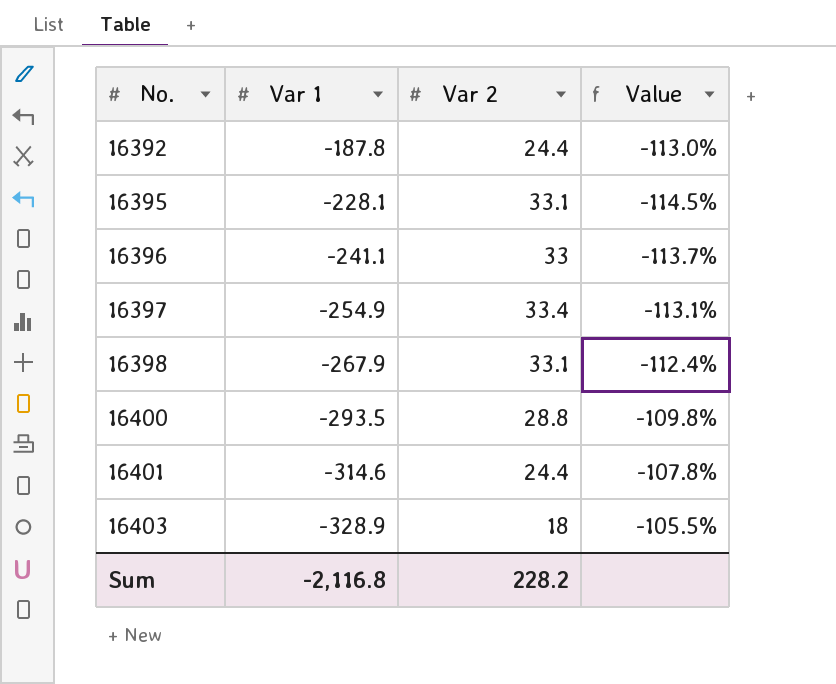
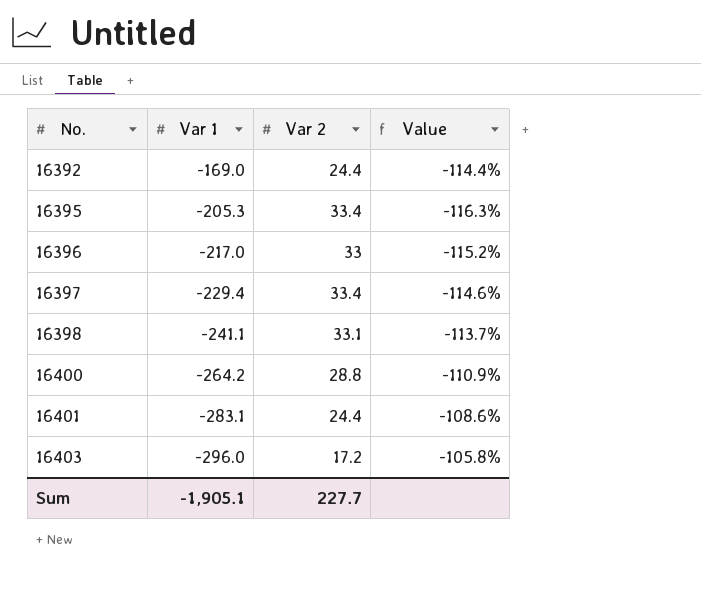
16392 | Var 1: -187.8 -> -169.0
16392 | Value: -113.0% -> -114.4%
16395 | Var 1: -228.1 -> -205.3
16395 | Var 2: 33.1 -> 33.4
16395 | Value: -114.5% -> -116.3%
16396 | Var 1: -241.1 -> -217.0
16396 | Value: -113.7% -> -115.2%
16397 | Var 1: -254.9 -> -229.4
16397 | Value: -113.1% -> -114.6%
16398 | Var 1: -267.9 -> -241.1
16398 | Value: -112.4% -> -113.7%
16400 | Var 1: -293.5 -> -264.2
16400 | Value: -109.8% -> -110.9%
16401 | Var 1: -314.6 -> -283.1
16401 | Value: -107.8% -> -108.6%
16403 | Var 1: -328.9 -> -296.0
16403 | Var 2: 18 -> 17.2
16403 | Value: -105.5% -> -105.8%
Sum | Var 1: -2,116.8 -> -1,905.1
Sum | Var 2: 228.2 -> 227.7

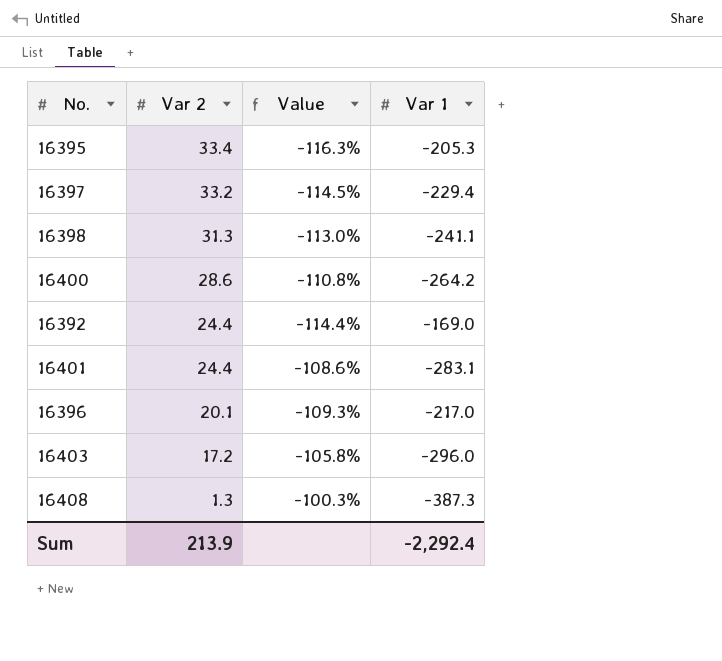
row order: No. ascending -> Var 2 descending
column Var 1 | position: 2 -> 4
16397 | Var 2: 33.4 -> 33.2
16397 | Value: -114.6% -> -114.5%
16398 | Var 2: 33.1 -> 31.3
16398 | Value: -113.7% -> -113.0%
16400 | Var 2: 28.8 -> 28.6
16400 | Value: -110.9% -> -110.8%
16396 | Var 2: 33 -> 20.1
16396 | Value: -115.2% -> -109.3%
row 16408: none -> 1.3 | -100.3% | -387.3
Sum | Var 2: 227.7 -> 213.9
Sum | Var 1: -1,905.1 -> -2,292.4

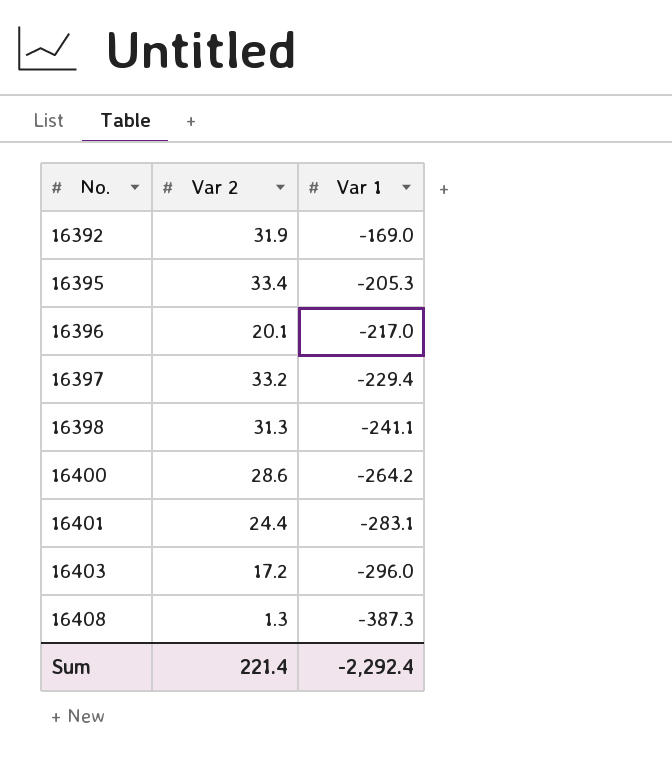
row order: Var 2 descending -> No. ascending
column Value | formula: ([Var 2] - [Var 1]) / [Var 1] -> none
16392 | Var 2: 24.4 -> 31.9
Sum | Var 2: 213.9 -> 221.4

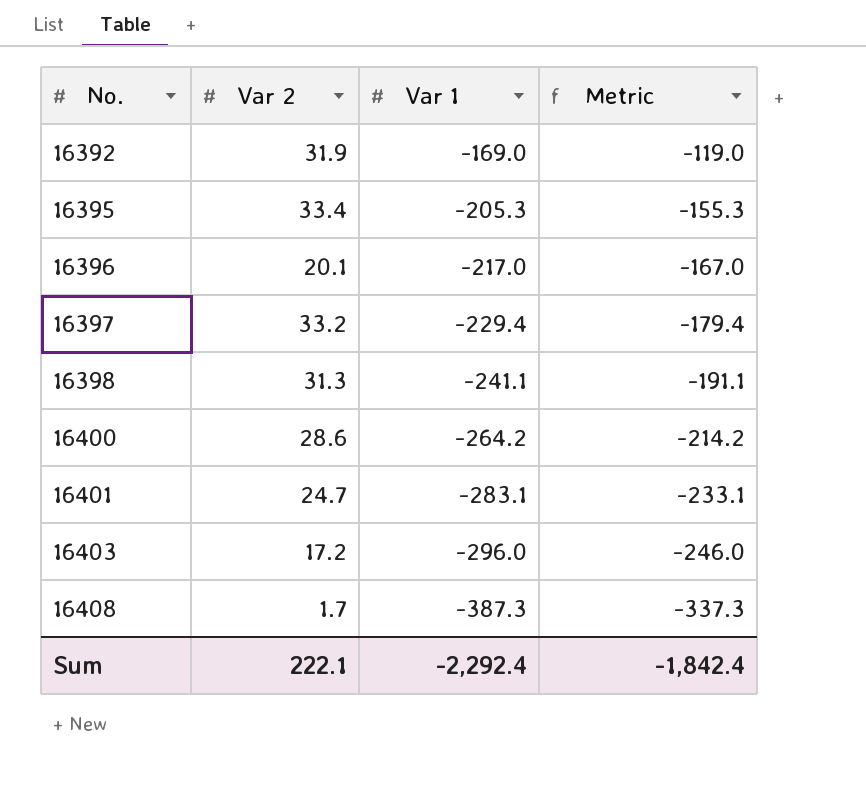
column Metric | formula: none -> [Var 1] + 50
16401 | Var 2: 24.4 -> 24.7
16408 | Var 2: 1.3 -> 1.7
Sum | Var 2: 221.4 -> 222.1

